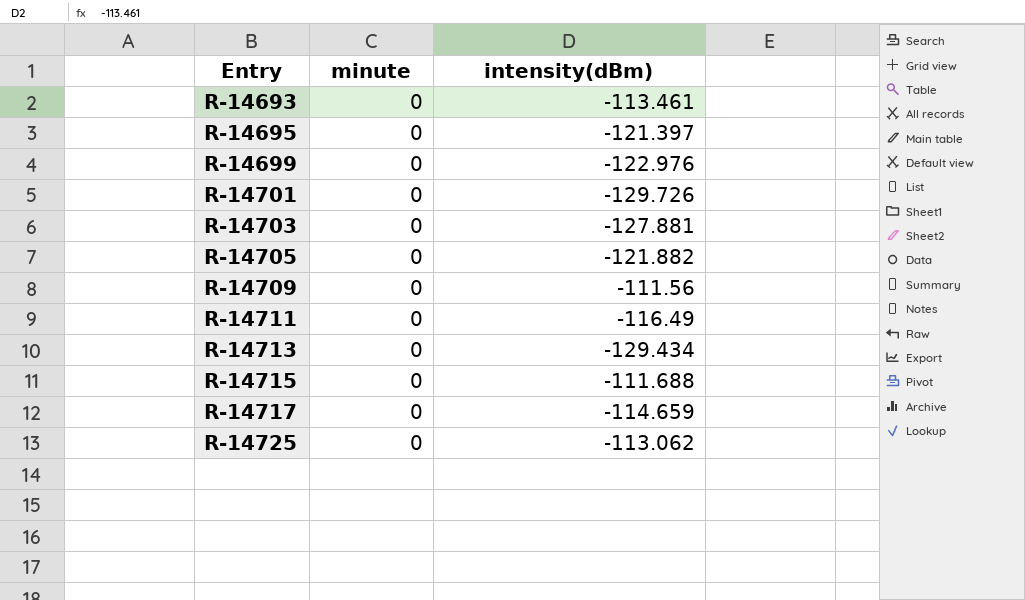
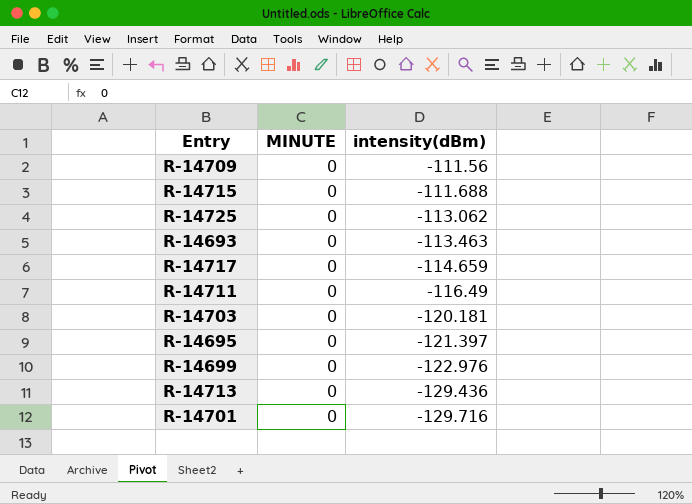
row order: Entry ascending -> intensity(dBm) descending
column name: minute -> MINUTE
row R-14705: 0 | -121.882 -> none
R-14693 | intensity(dBm): -113.461 -> -113.463
R-14703 | intensity(dBm): -127.881 -> -120.181
R-14713 | intensity(dBm): -129.434 -> -129.436
R-14701 | intensity(dBm): -129.726 -> -129.716

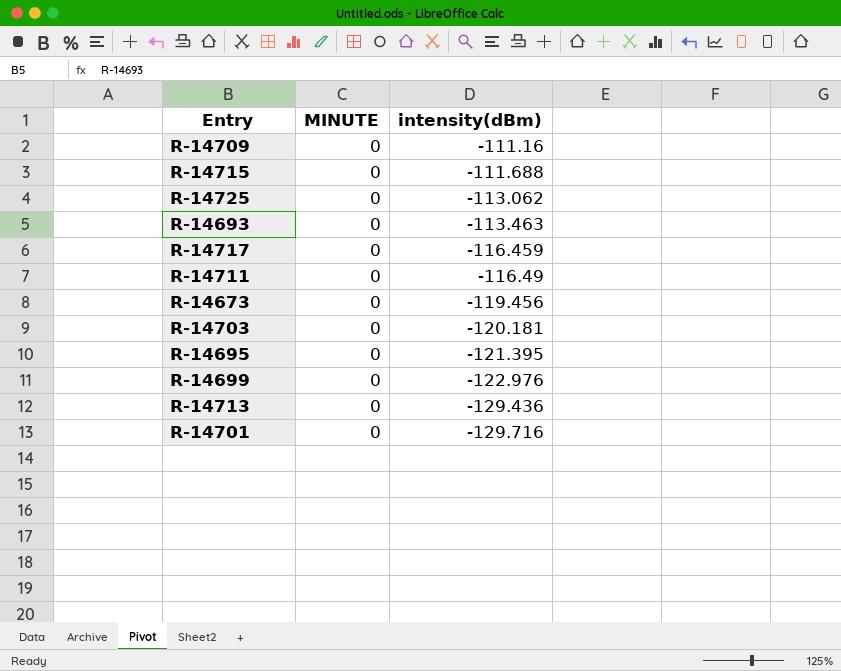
R-14709 | intensity(dBm): -111.56 -> -111.16
R-14717 | intensity(dBm): -114.659 -> -116.459
row R-14673: none -> 0 | -119.456
R-14695 | intensity(dBm): -121.397 -> -121.395

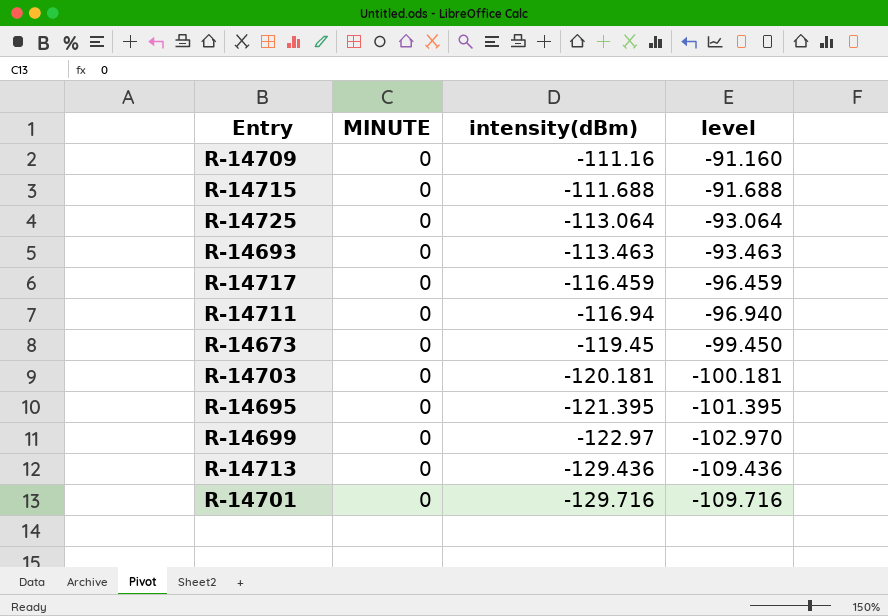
column level | formula: none -> [intensity(dBm)] + 20
R-14725 | intensity(dBm): -113.062 -> -113.064
R-14711 | intensity(dBm): -116.49 -> -116.94
R-14673 | intensity(dBm): -119.456 -> -119.45
R-14699 | intensity(dBm): -122.976 -> -122.97

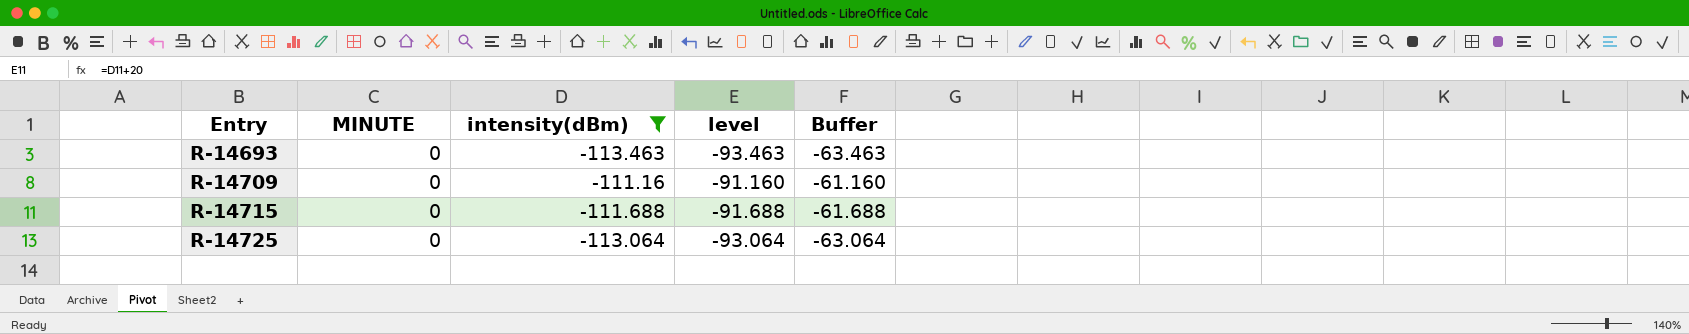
filter: none -> intensity(dBm) >= -113.463
row order: intensity(dBm) descending -> Entry ascending
column Buffer | formula: none -> [intensity(dBm)] + 50

